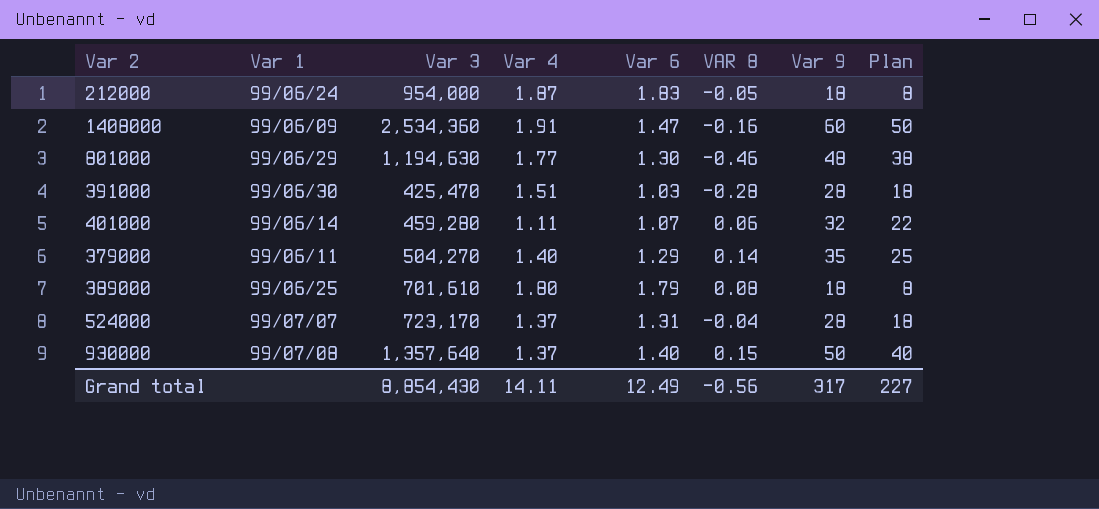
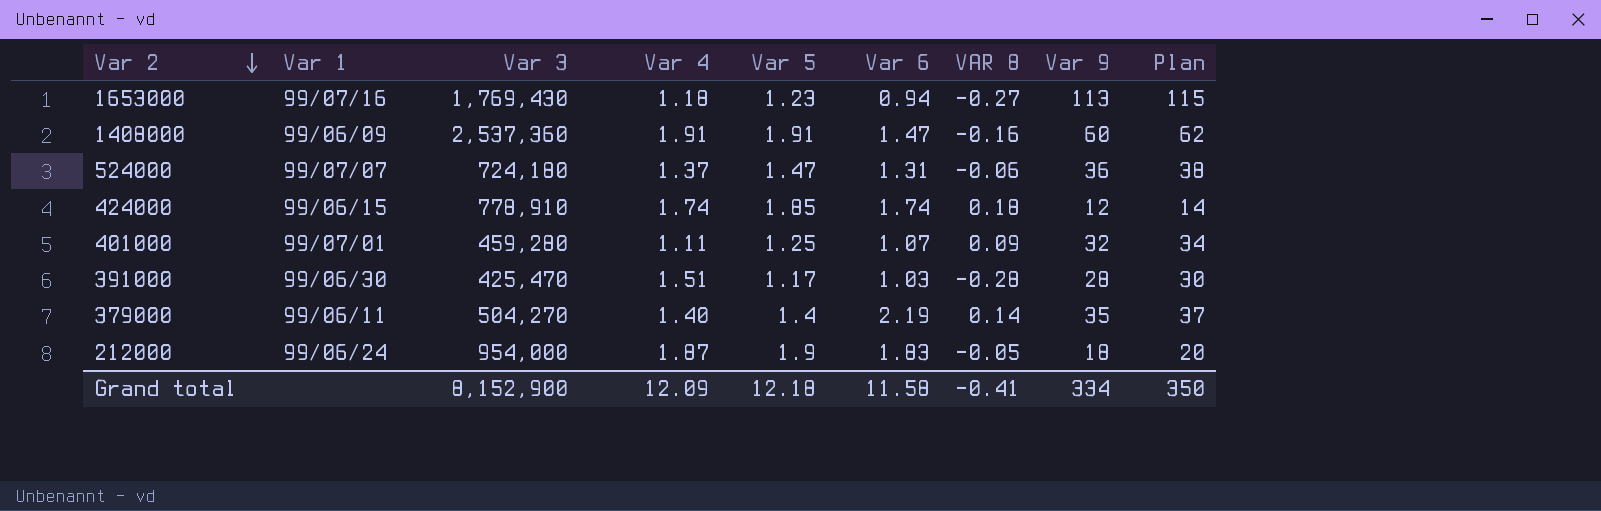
row order: none -> Var 2 descending
column Var 5 | position: none -> 5
column Plan | formula: [Var 9] - 10 -> [Var 9] + 2
row 801000: 99/06/29 | 1,194,630 | 1.77 | 1.30 | -0.46 | 48 | 38 -> none
row 389000: 99/06/25 | 701,610 | 1.80 | 1.79 | 0.08 | 18 | 8 -> none
row 930000: 99/07/08 | 1,357,640 | 1.37 | 1.40 | 0.15 | 50 | 40 -> none
row 1653000: none -> 99/07/16 | 1,769,430 | 1.18 | 1.23 | 0.94 | -0.27 | 113 | 115
1408000 | Var 3: 2,534,360 -> 2,537,360
524000 | Var 3: 723,170 -> 724,180
524000 | VAR 8: -0.04 -> -0.06
524000 | Var 9: 28 -> 36
row 424000: none -> 99/06/15 | 778,910 | 1.74 | 1.85 | 1.74 | 0.18 | 12 | 14
401000 | Var 1: 99/06/14 -> 99/07/01
401000 | VAR 8: 0.06 -> 0.09
379000 | Var 6: 1.29 -> 2.19
Grand total | Var 3: 8,854,430 -> 8,152,900
Grand total | Var 4: 14.11 -> 12.09
Grand total | Var 6: 12.49 -> 11.58
Grand total | VAR 8: -0.56 -> -0.41
Grand total | Var 9: 317 -> 334
Grand total | Plan: 227 -> 350

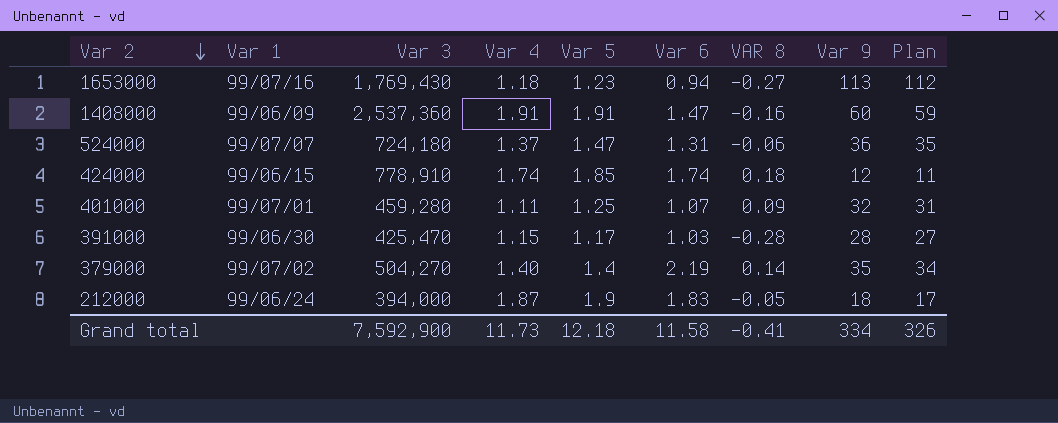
column Plan | formula: [Var 9] + 2 -> [Var 9] - 1
391000 | Var 4: 1.51 -> 1.15
379000 | Var 1: 99/06/11 -> 99/07/02
212000 | Var 3: 954,000 -> 394,000
Grand total | Var 3: 8,152,900 -> 7,592,900
Grand total | Var 4: 12.09 -> 11.73
Grand total | Plan: 350 -> 326

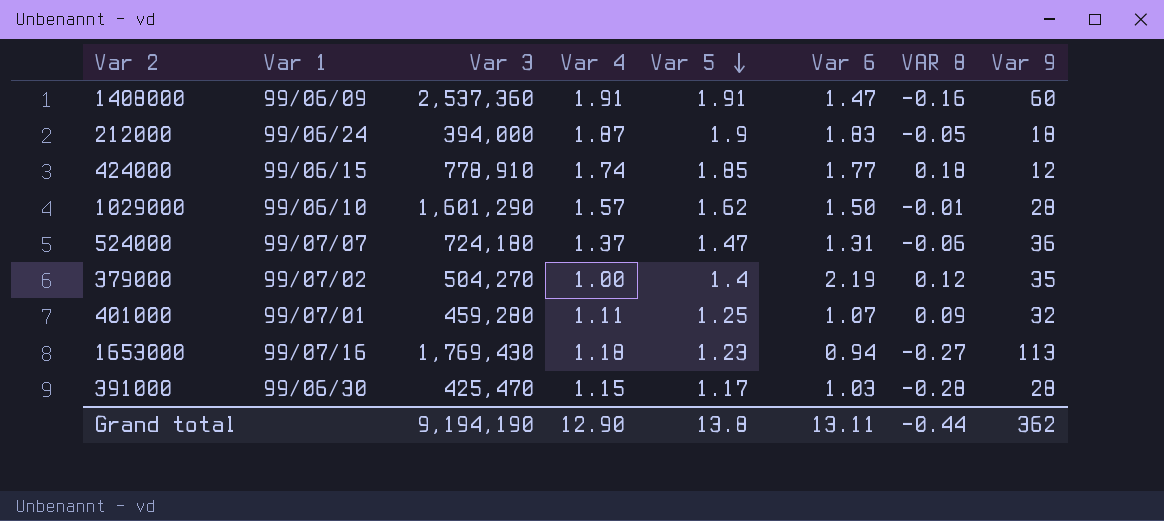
row order: Var 2 descending -> Var 5 descending
column Plan | formula: [Var 9] - 1 -> none
424000 | Var 6: 1.74 -> 1.77
row 1029000: none -> 99/06/10 | 1,601,290 | 1.57 | 1.62 | 1.50 | -0.01 | 28
379000 | Var 4: 1.40 -> 1.00
379000 | VAR 8: 0.14 -> 0.12
Grand total | Var 3: 7,592,900 -> 9,194,190
Grand total | Var 4: 11.73 -> 12.90
Grand total | Var 5: 12.18 -> 13.8
Grand total | Var 6: 11.58 -> 13.11
Grand total | VAR 8: -0.41 -> -0.44
Grand total | Var 9: 334 -> 362

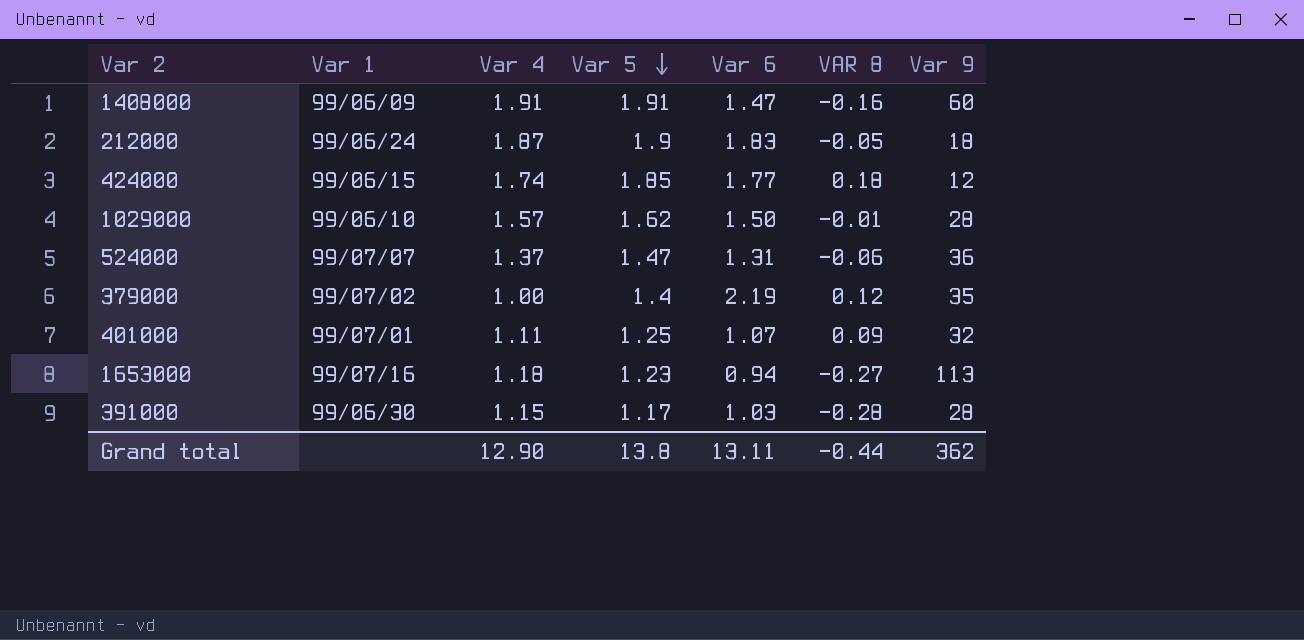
column Var 3 | position: 3 -> none

